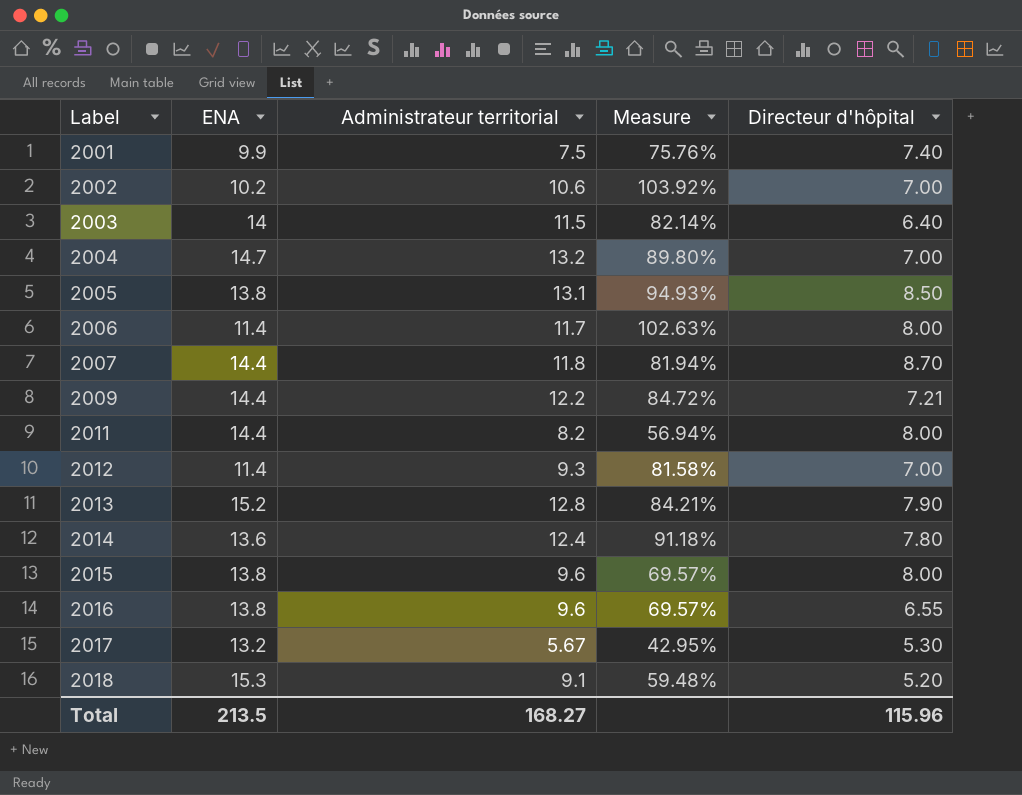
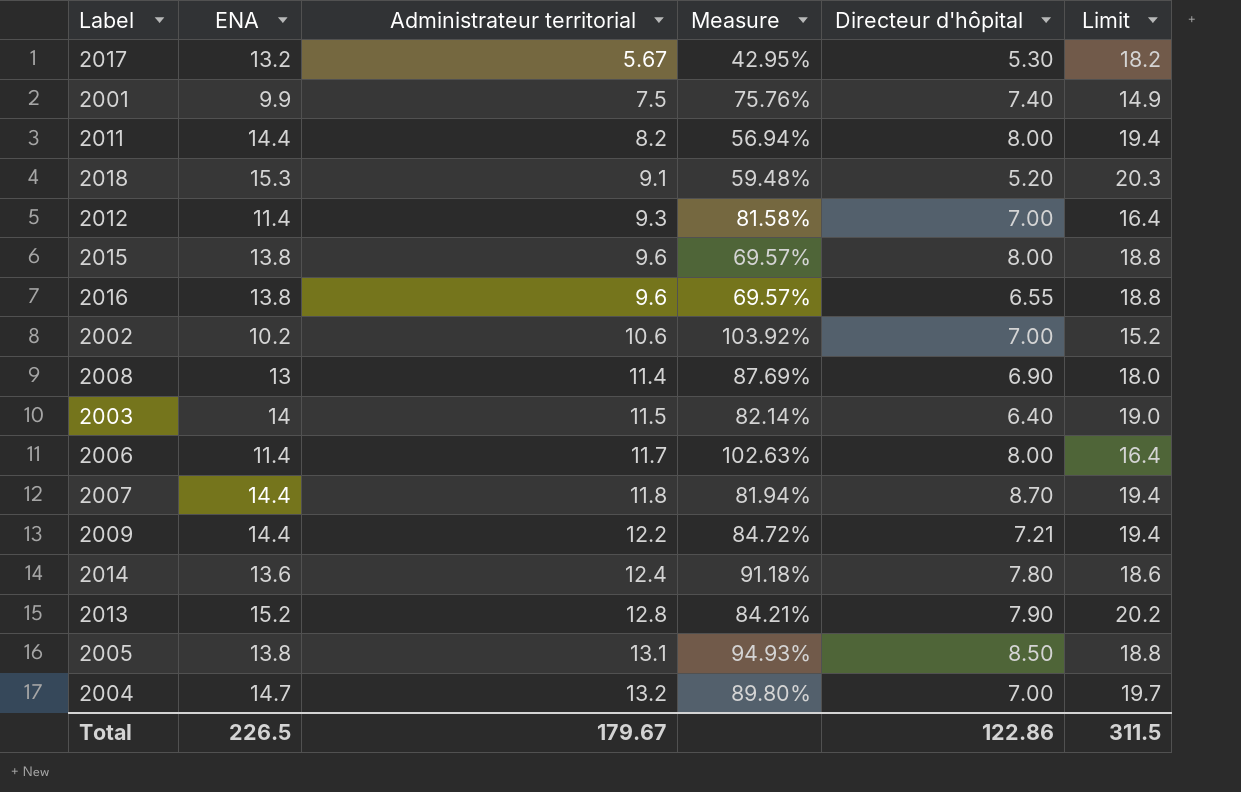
row order: Label ascending -> Administrateur territorial ascending
column Limit | formula: none -> [ENA] + 5
row 2008: none -> 13 | 11.4 | 87.69% | 6.90 | 18.0
Total | ENA: 213.5 -> 226.5
Total | Administrateur territorial: 168.27 -> 179.67
Total | Directeur d'hôpital: 115.96 -> 122.86

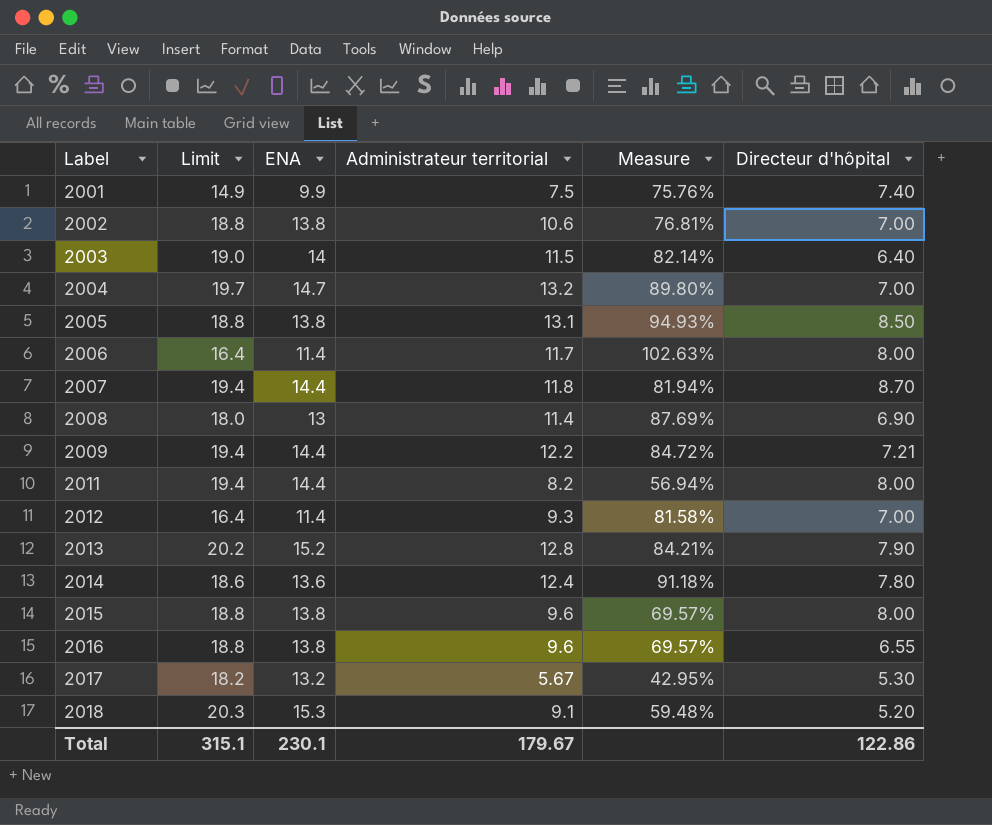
row order: Administrateur territorial ascending -> Label ascending
column Limit | position: 6 -> 2
2002 | Limit: 15.2 -> 18.8
2002 | ENA: 10.2 -> 13.8
2002 | Measure: 103.92% -> 76.81%
Total | Limit: 311.5 -> 315.1
Total | ENA: 226.5 -> 230.1

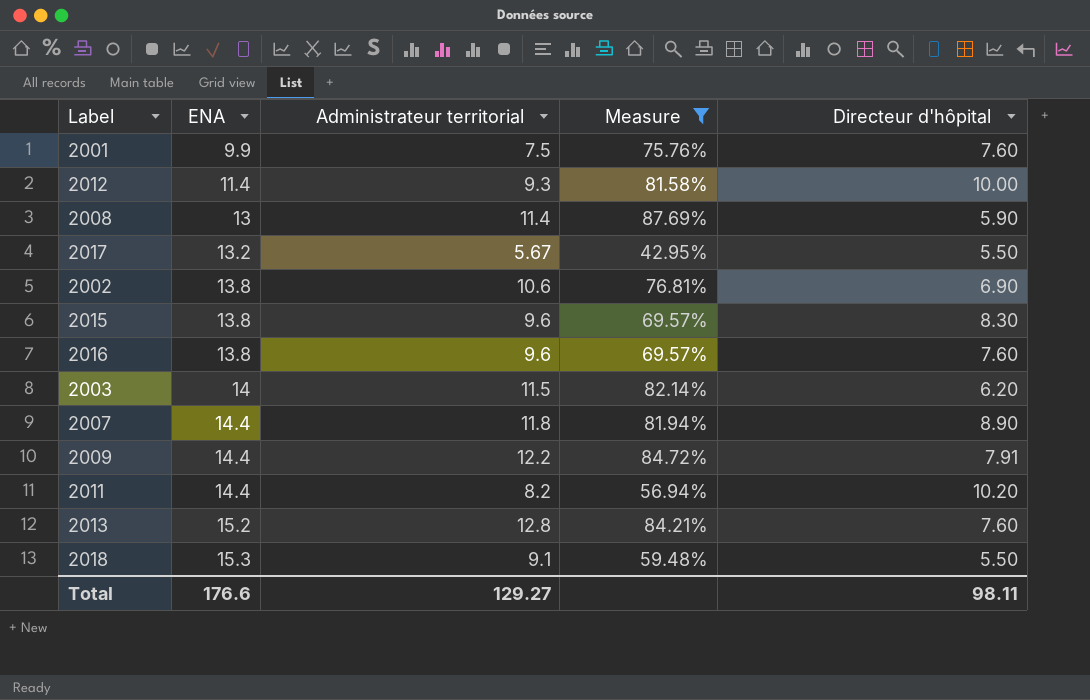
filter: none -> Measure <= 87.69%
row order: Label ascending -> ENA ascending
column Limit | formula: [ENA] + 5 -> none
2001 | Directeur d'hôpital: 7.40 -> 7.60
2012 | Directeur d'hôpital: 7.00 -> 10.00
2008 | Directeur d'hôpital: 6.90 -> 5.90
2017 | Directeur d'hôpital: 5.30 -> 5.50
2002 | Directeur d'hôpital: 7.00 -> 6.90
2015 | Directeur d'hôpital: 8.00 -> 8.30
2016 | Directeur d'hôpital: 6.55 -> 7.60
2003 | Directeur d'hôpital: 6.40 -> 6.20
2007 | Directeur d'hôpital: 8.70 -> 8.90
2009 | Directeur d'hôpital: 7.21 -> 7.91
2011 | Directeur d'hôpital: 8.00 -> 10.20
2013 | Directeur d'hôpital: 7.90 -> 7.60
2018 | Directeur d'hôpital: 5.20 -> 5.50
Total | ENA: 230.1 -> 176.6
Total | Administrateur territorial: 179.67 -> 129.27
Total | Directeur d'hôpital: 122.86 -> 98.11

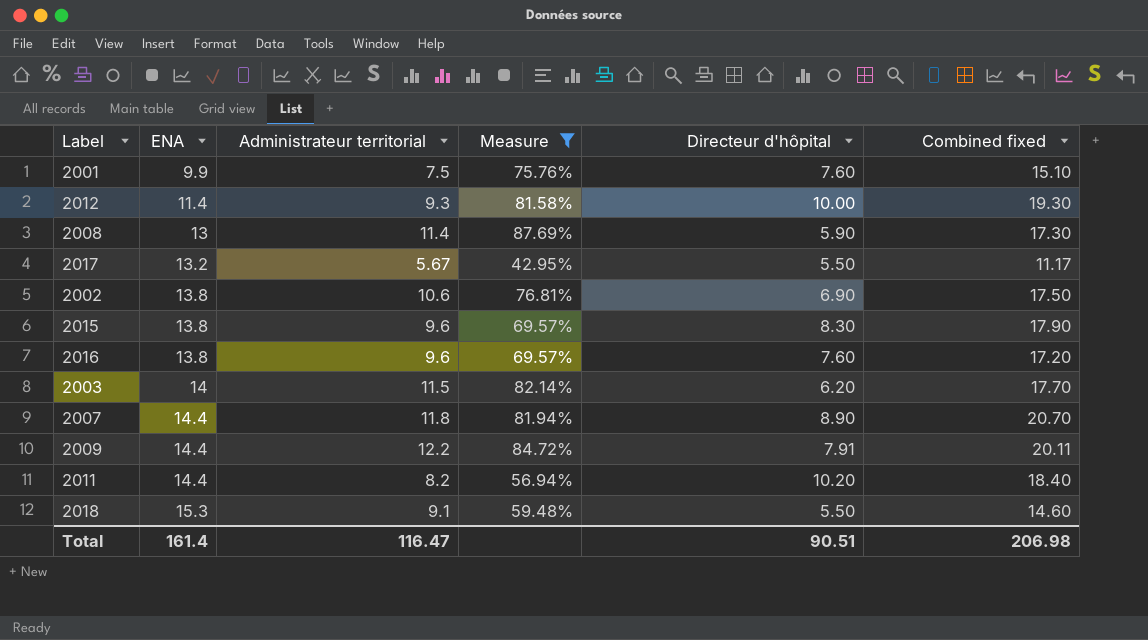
column Combined fixed | formula: none -> [Administrateur territorial] + [Directeur d'hôpital]
row 2013: 15.2 | 12.8 | 84.21% | 7.60 -> none
Total | ENA: 176.6 -> 161.4
Total | Administrateur territorial: 129.27 -> 116.47
Total | Directeur d'hôpital: 98.11 -> 90.51

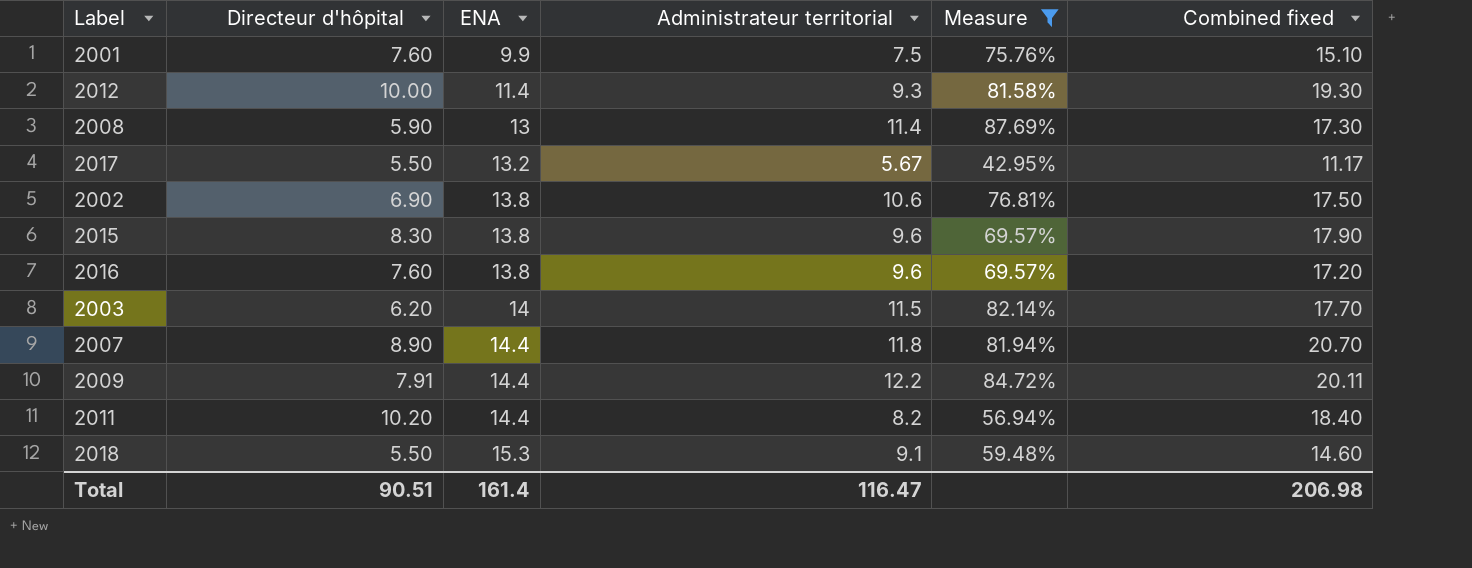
column Directeur d'hôpital | position: 5 -> 2

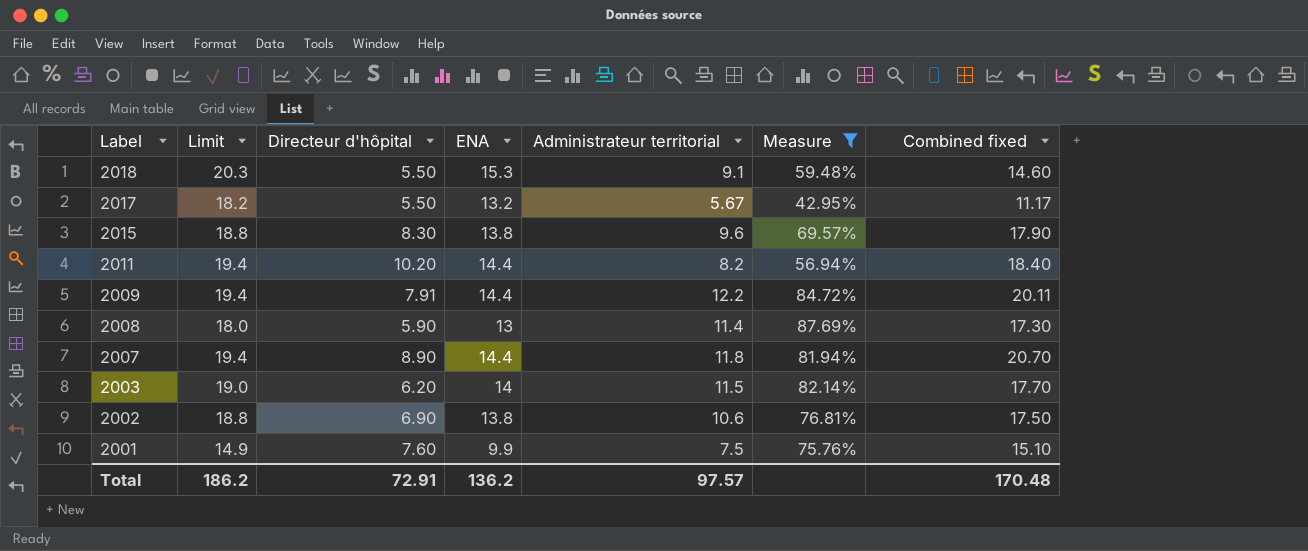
row order: ENA ascending -> Label descending
column Limit | formula: none -> [ENA] + 5
row 2012: 10.00 | 11.4 | 9.3 | 81.58% | 19.30 -> none
row 2016: 7.60 | 13.8 | 9.6 | 69.57% | 17.20 -> none
Total | Directeur d'hôpital: 90.51 -> 72.91
Total | ENA: 161.4 -> 136.2
Total | Administrateur territorial: 116.47 -> 97.57
Total | Combined fixed: 206.98 -> 170.48

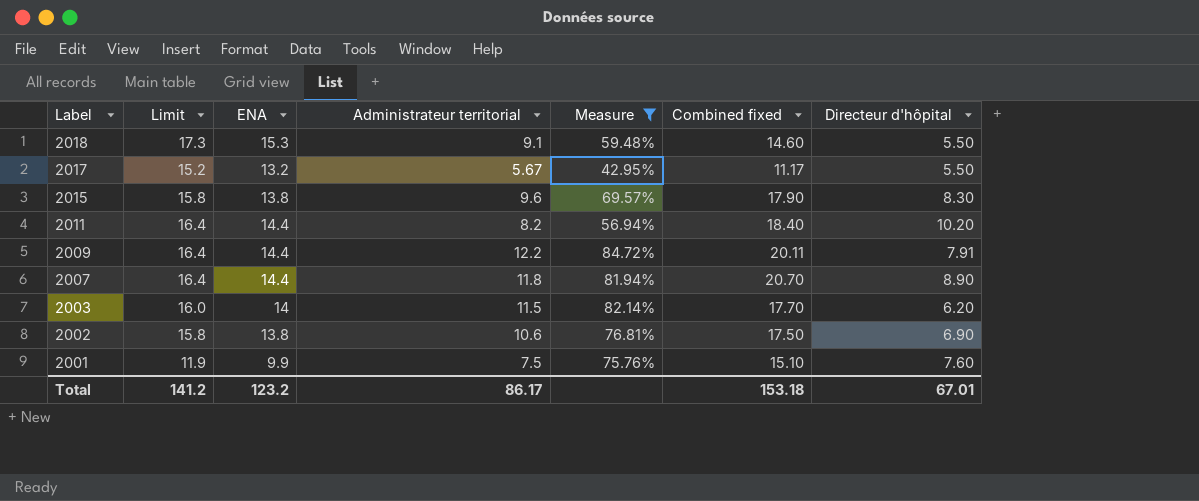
column Limit | formula: [ENA] + 5 -> [ENA] + 2
column Directeur d'hôpital | position: 3 -> 7
row 2008: 18.0 | 5.90 | 13 | 11.4 | 87.69% | 17.30 -> none
Total | Limit: 186.2 -> 141.2
Total | ENA: 136.2 -> 123.2
Total | Administrateur territorial: 97.57 -> 86.17
Total | Combined fixed: 170.48 -> 153.18
Total | Directeur d'hôpital: 72.91 -> 67.01

